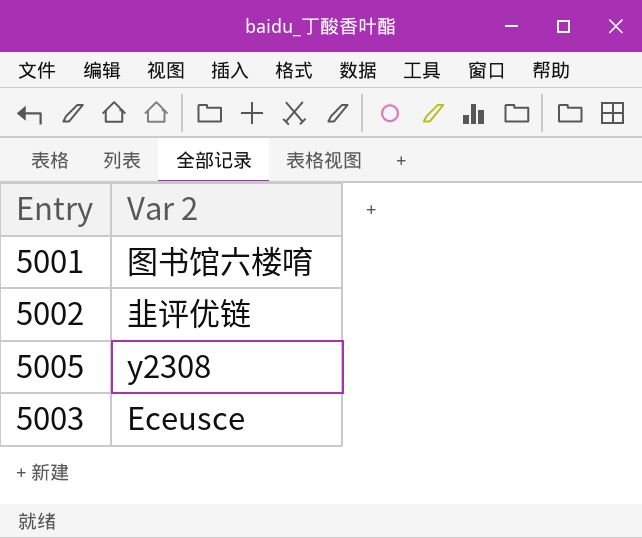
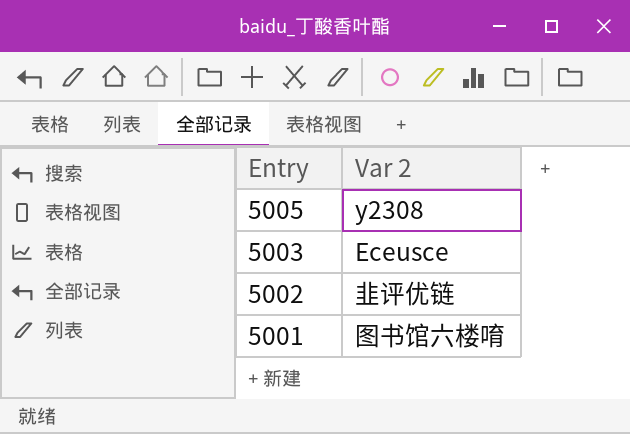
row order: none -> Entry descending

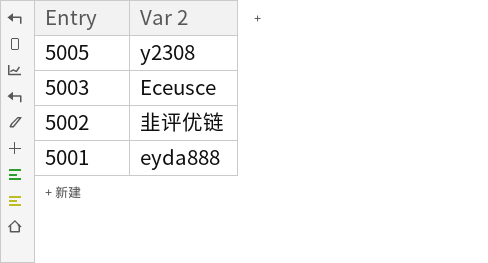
5001 | Var 2: 图书馆六楼唷 -> eyda888

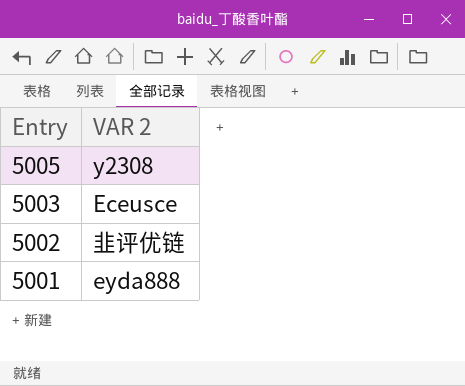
column name: Var 2 -> VAR 2

